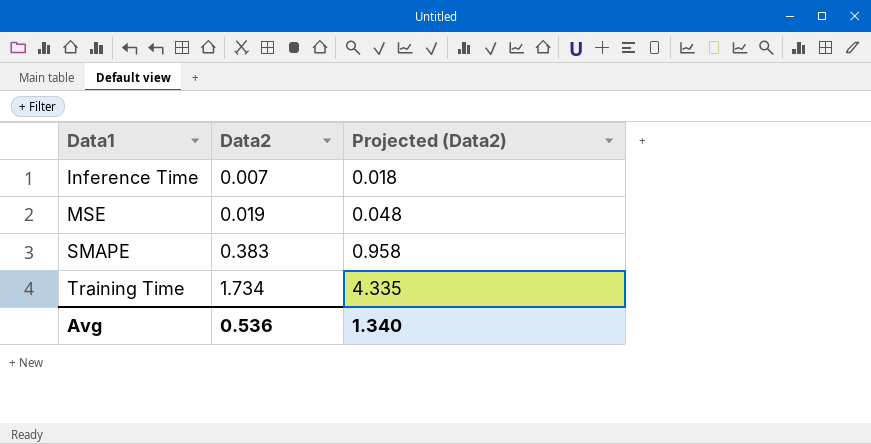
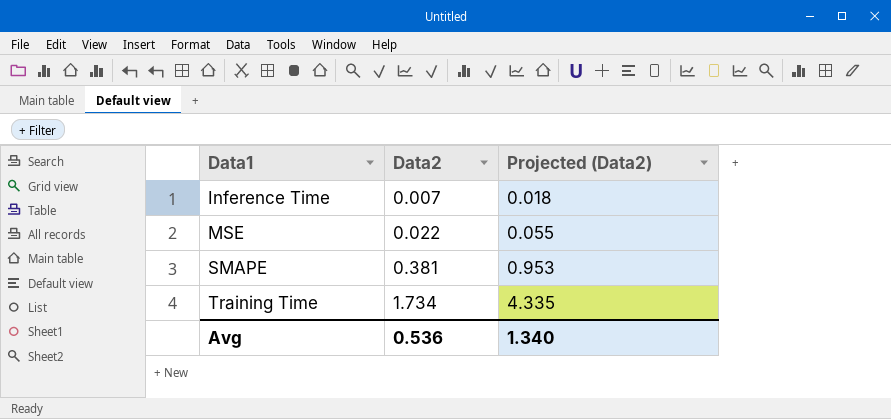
MSE | Data2: 0.019 -> 0.022
MSE | Projected (Data2): 0.048 -> 0.055
SMAPE | Data2: 0.383 -> 0.381
SMAPE | Projected (Data2): 0.958 -> 0.953

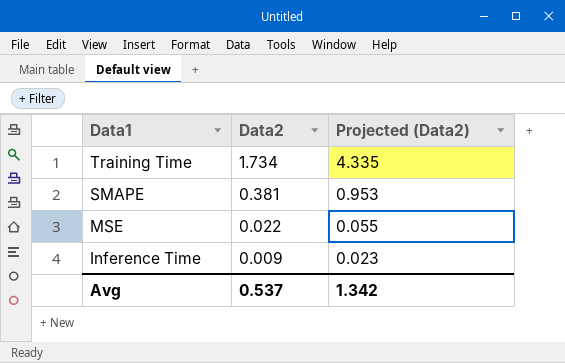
row order: Data1 ascending -> Data1 descending
Inference Time | Data2: 0.007 -> 0.009
Inference Time | Projected (Data2): 0.018 -> 0.023
Avg | Data2: 0.536 -> 0.537
Avg | Projected (Data2): 1.340 -> 1.342

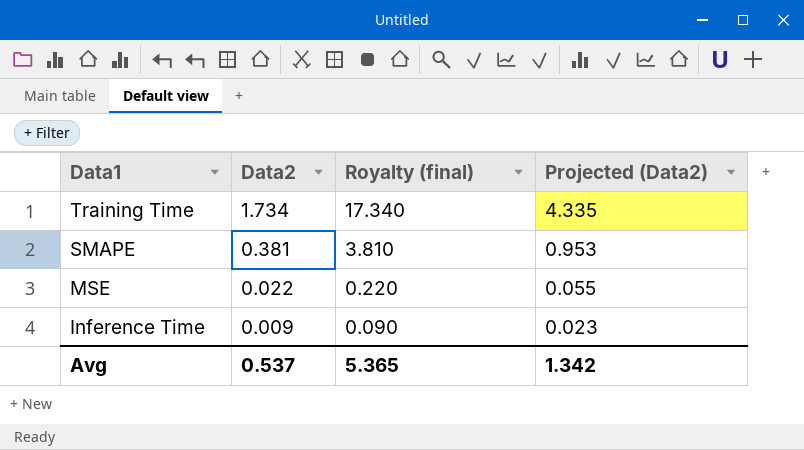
column Royalty (final) | formula: none -> [Data2] * 10

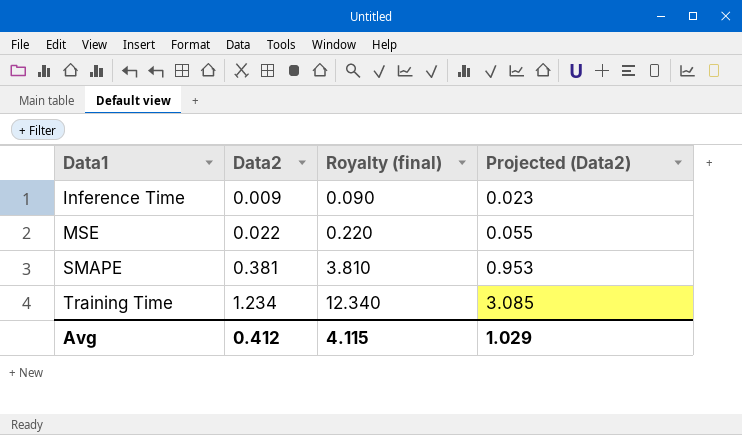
row order: Data1 descending -> Data1 ascending
Training Time | Data2: 1.734 -> 1.234
Training Time | Royalty (final): 17.340 -> 12.340
Training Time | Projected (Data2): 4.335 -> 3.085
Avg | Data2: 0.537 -> 0.412
Avg | Royalty (final): 5.365 -> 4.115
Avg | Projected (Data2): 1.342 -> 1.029

